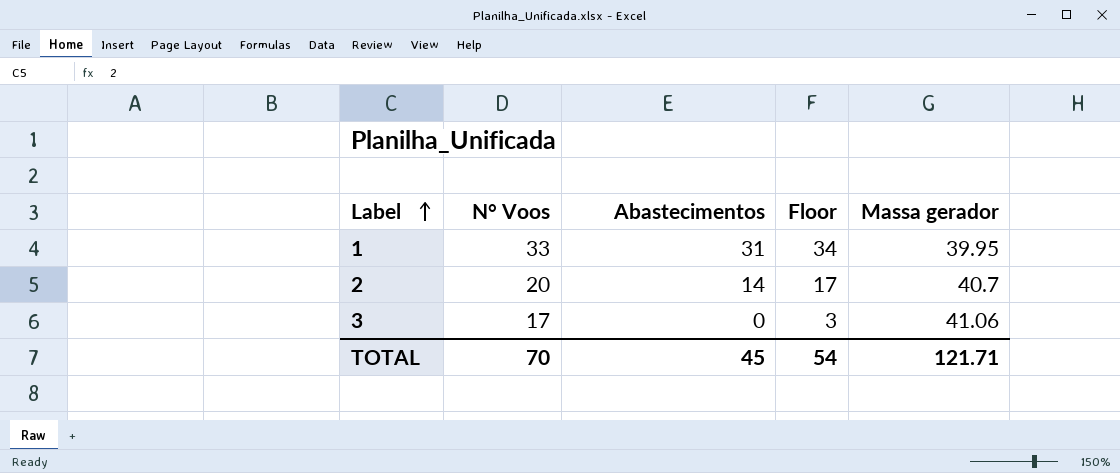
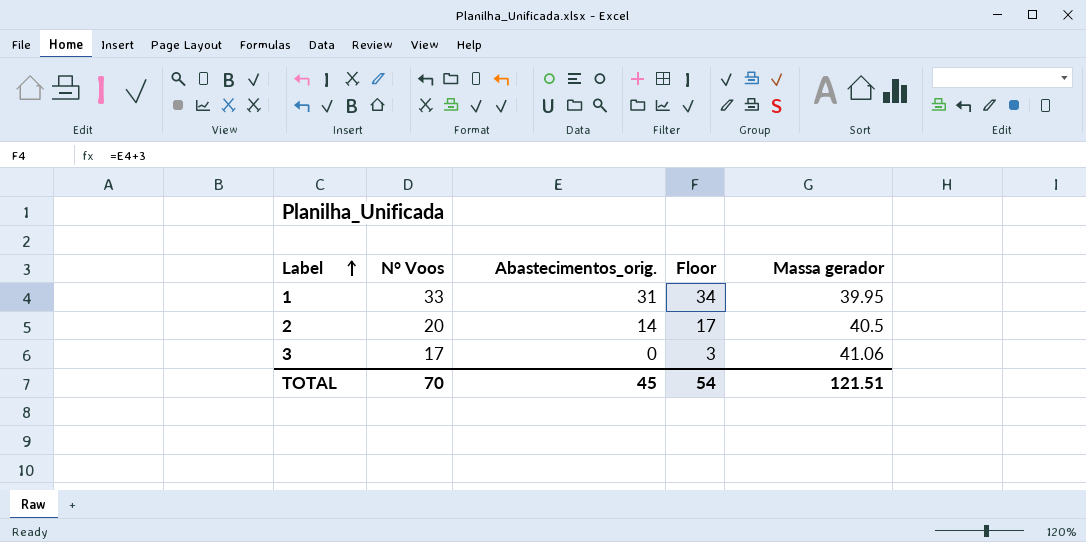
column name: Abastecimentos -> Abastecimentos_orig.
2 | Massa gerador: 40.7 -> 40.5
TOTAL | Massa gerador: 121.71 -> 121.51

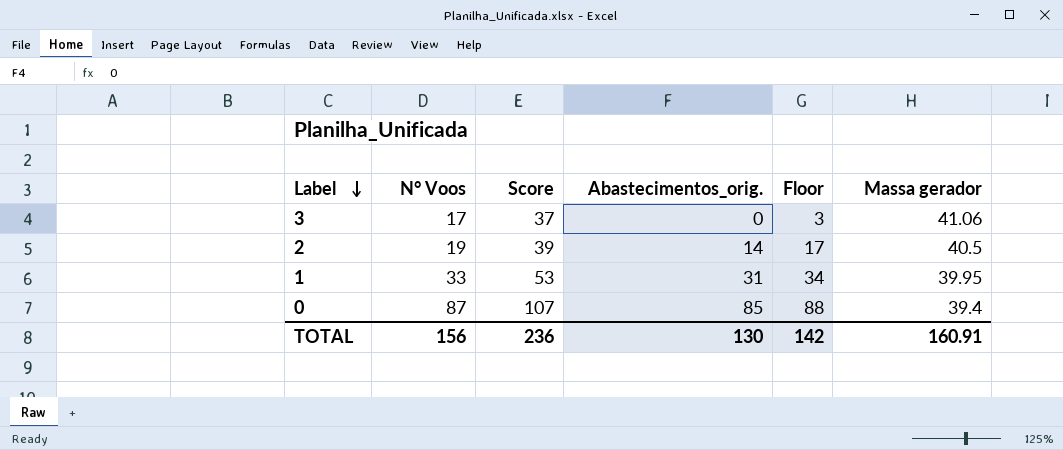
row order: Label ascending -> Label descending
column Score | formula: none -> [N° Voos] + 20
2 | N° Voos: 20 -> 19
row 0: none -> 87 | 107 | 85 | 88 | 39.4
TOTAL | N° Voos: 70 -> 156
TOTAL | Abastecimentos_orig.: 45 -> 130
TOTAL | Floor: 54 -> 142
TOTAL | Massa gerador: 121.51 -> 160.91

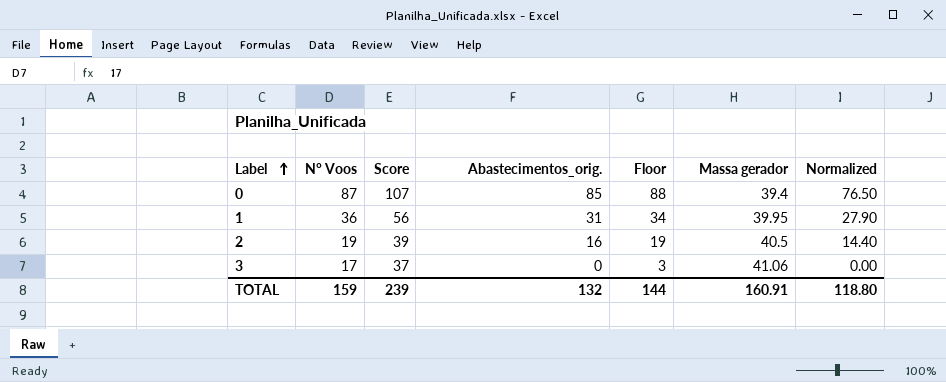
row order: Label descending -> Label ascending
column Normalized | formula: none -> [Abastecimentos_orig.] * 0.9
1 | N° Voos: 33 -> 36
1 | Score: 53 -> 56
2 | Abastecimentos_orig.: 14 -> 16
2 | Floor: 17 -> 19
TOTAL | N° Voos: 156 -> 159
TOTAL | Score: 236 -> 239
TOTAL | Abastecimentos_orig.: 130 -> 132
TOTAL | Floor: 142 -> 144

